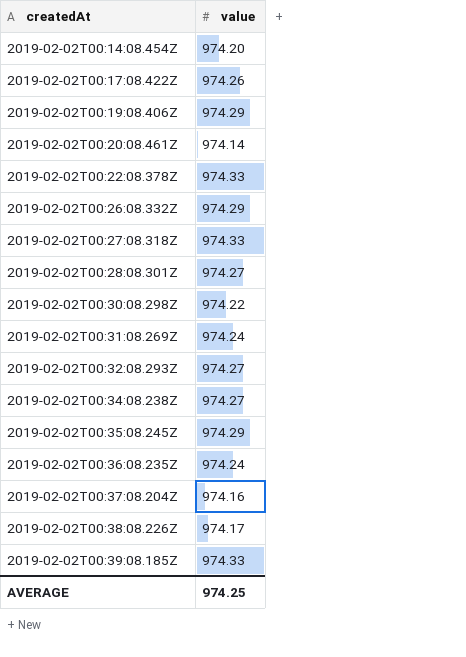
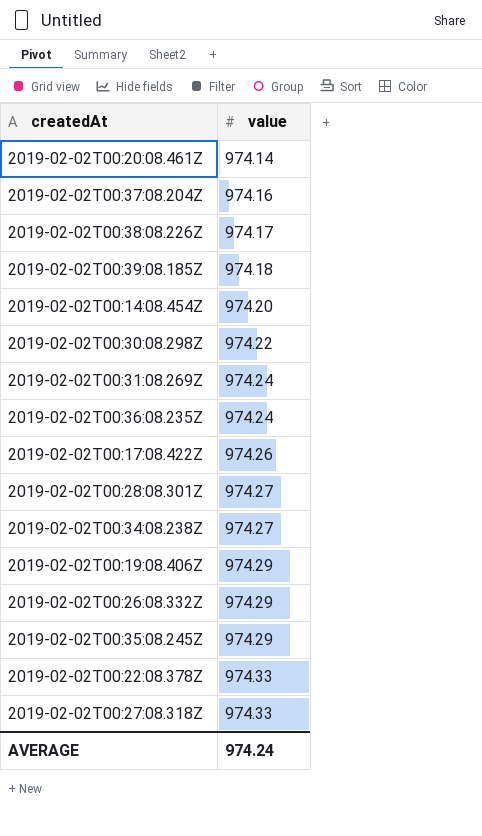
row order: createdAt ascending -> value ascending
row 2019-02-02T00:32:08.293Z: 974.27 -> none
2019-02-02T00:39:08.185Z | value: 974.33 -> 974.18
AVERAGE | value: 974.25 -> 974.24

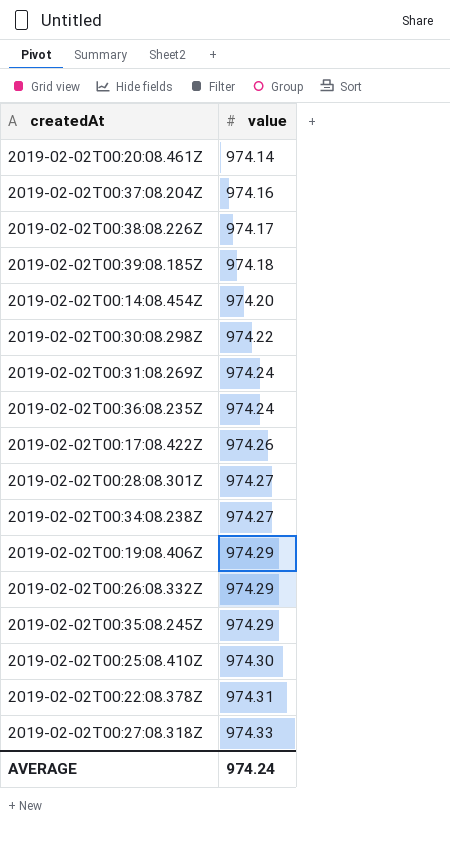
row 2019-02-02T00:25:08.410Z: none -> 974.30
2019-02-02T00:22:08.378Z | value: 974.33 -> 974.31

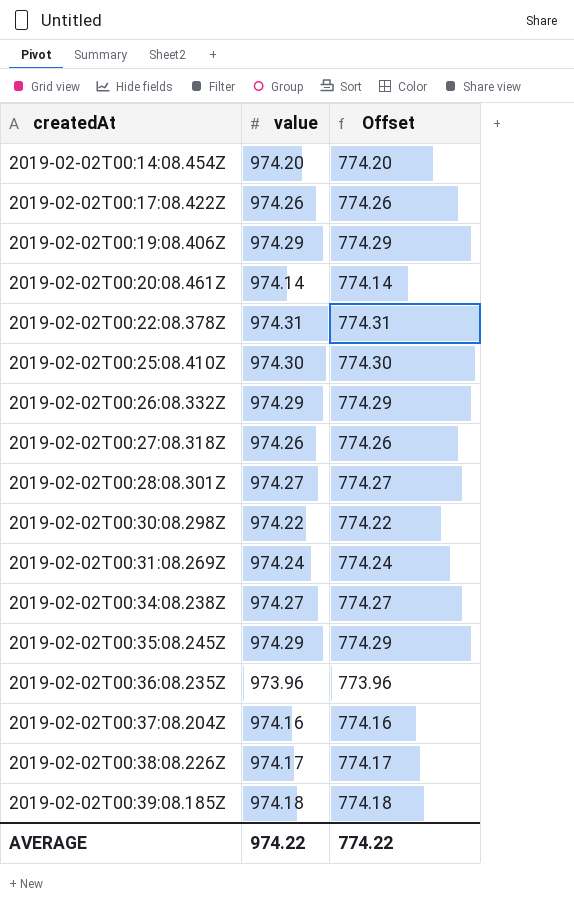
row order: value ascending -> createdAt ascending
column Offset | formula: none -> [value] - 200
2019-02-02T00:27:08.318Z | value: 974.33 -> 974.26
2019-02-02T00:36:08.235Z | value: 974.24 -> 973.96
AVERAGE | value: 974.24 -> 974.22

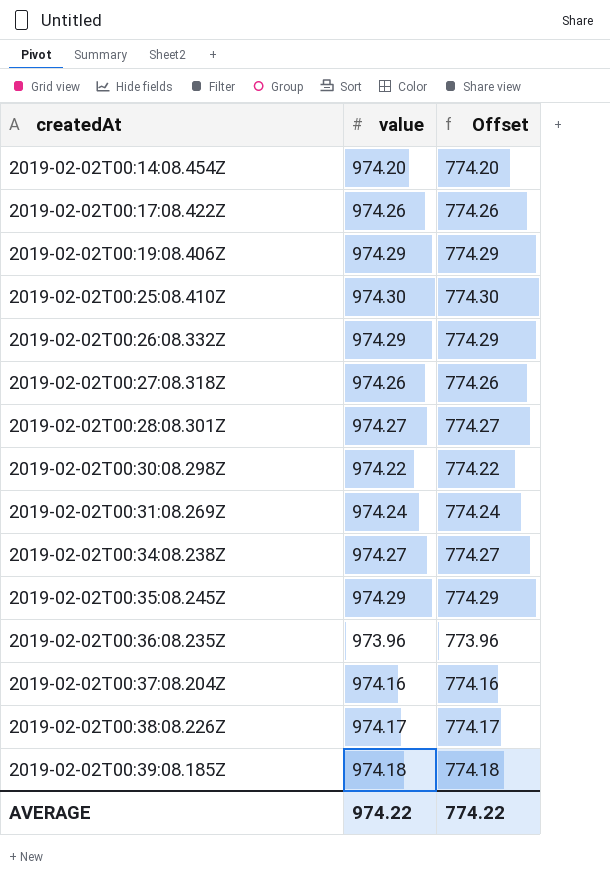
row 2019-02-02T00:20:08.461Z: 974.14 | 774.14 -> none
row 2019-02-02T00:22:08.378Z: 974.31 | 774.31 -> none

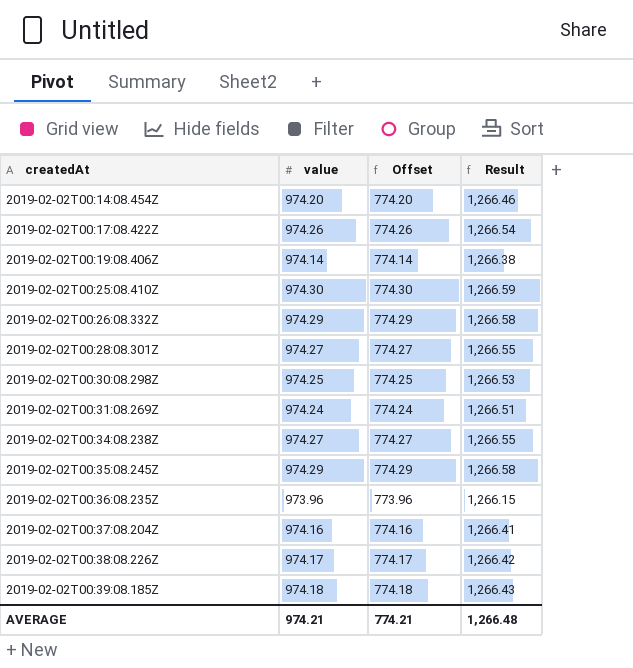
column Result | formula: none -> [value] * 1.3
row 2019-02-02T00:27:08.318Z: 974.26 | 774.26 -> none
2019-02-02T00:19:08.406Z | value: 974.29 -> 974.14
2019-02-02T00:19:08.406Z | Offset: 774.29 -> 774.14
2019-02-02T00:30:08.298Z | value: 974.22 -> 974.25
2019-02-02T00:30:08.298Z | Offset: 774.22 -> 774.25
AVERAGE | value: 974.22 -> 974.21
AVERAGE | Offset: 774.22 -> 774.21

